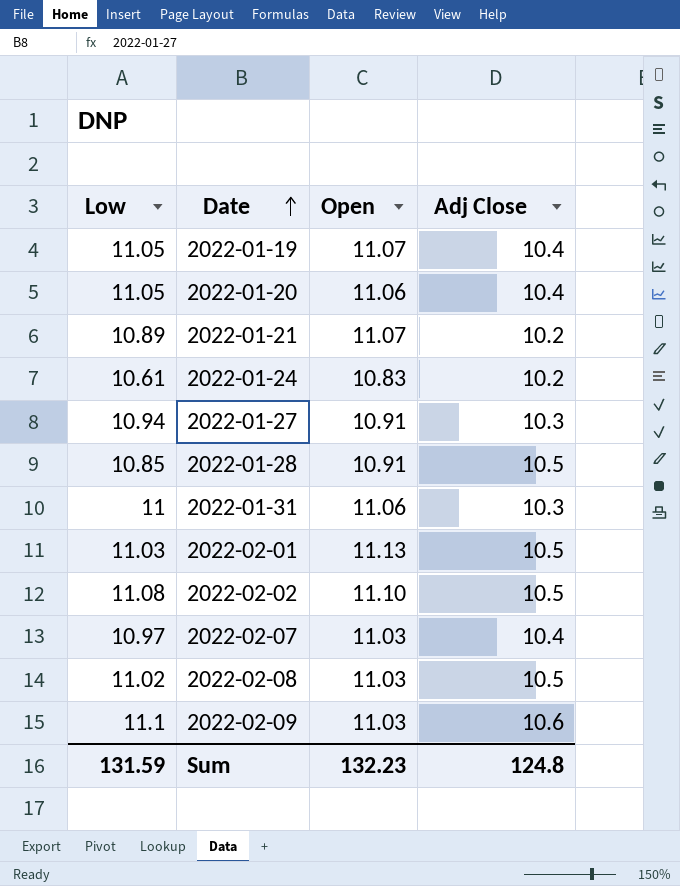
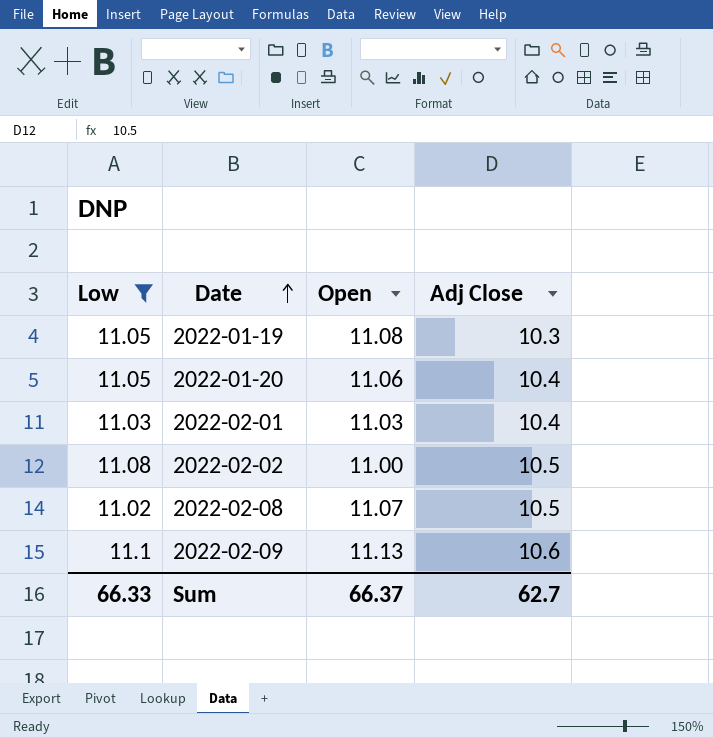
filter: none -> Low >= 11.02
2022-01-19 | Open: 11.07 -> 11.08
2022-01-19 | Adj Close: 10.4 -> 10.3
2022-02-01 | Open: 11.13 -> 11.03
2022-02-01 | Adj Close: 10.5 -> 10.4
2022-02-02 | Open: 11.10 -> 11.00
2022-02-08 | Open: 11.03 -> 11.07
2022-02-09 | Open: 11.03 -> 11.13
Sum | Low: 131.59 -> 66.33
Sum | Open: 132.23 -> 66.37
Sum | Adj Close: 124.8 -> 62.7

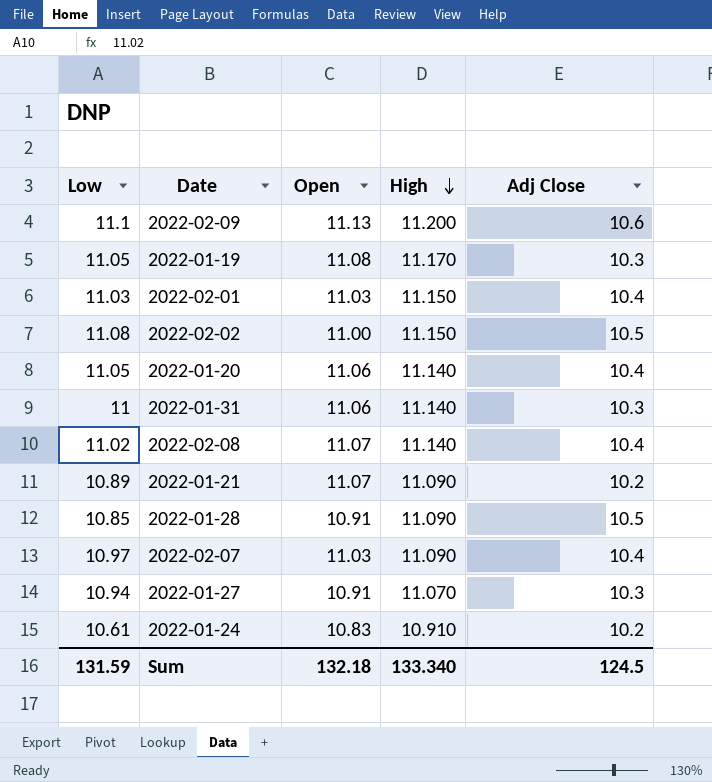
filter: Low >= 11.02 -> none
row order: Date ascending -> High descending
column High | position: none -> 4
2022-02-08 | Adj Close: 10.5 -> 10.4
Sum | Low: 66.33 -> 131.59
Sum | Open: 66.37 -> 132.18
Sum | Adj Close: 62.7 -> 124.5

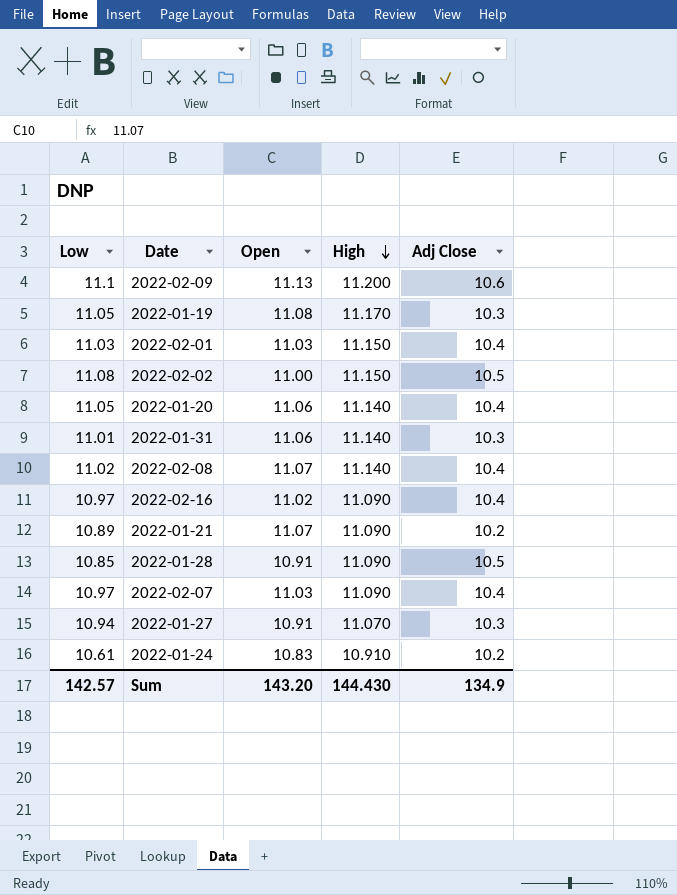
2022-01-31 | Low: 11 -> 11.01
row 2022-02-16: none -> 10.97 | 11.02 | 11.090 | 10.4
Sum | Low: 131.59 -> 142.57
Sum | Open: 132.18 -> 143.20
Sum | High: 133.340 -> 144.430
Sum | Adj Close: 124.5 -> 134.9

